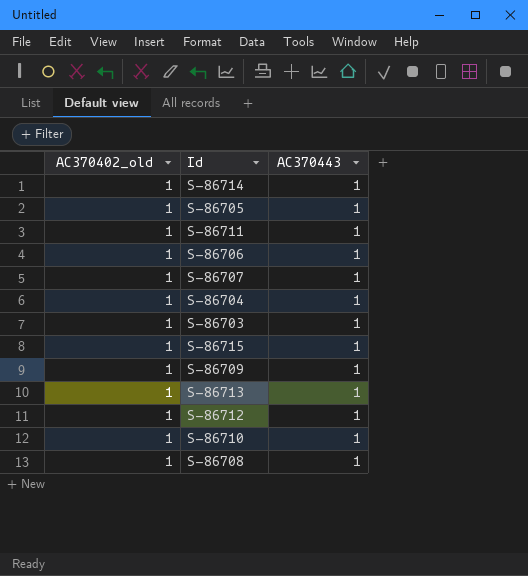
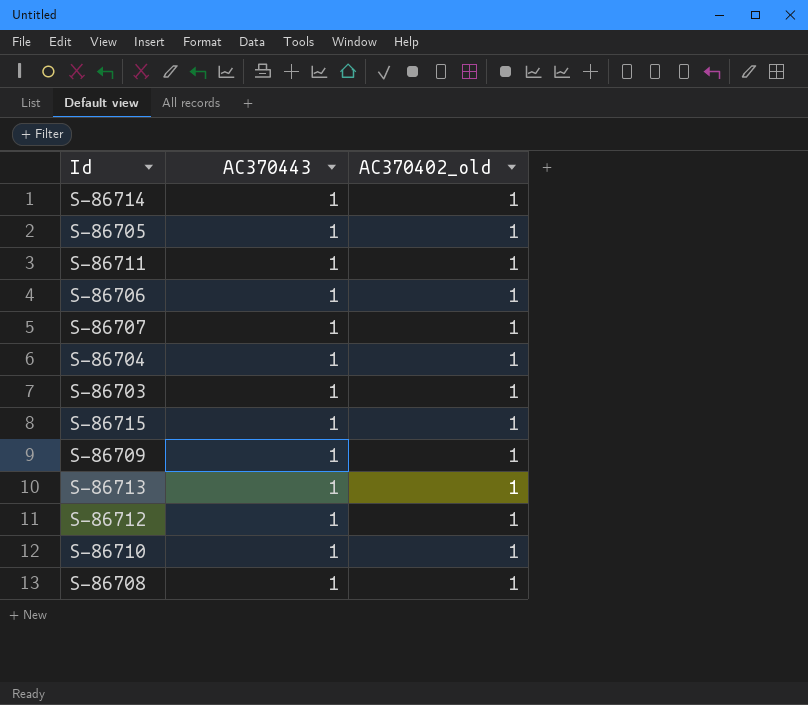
column AC370402_old | position: 1 -> 3

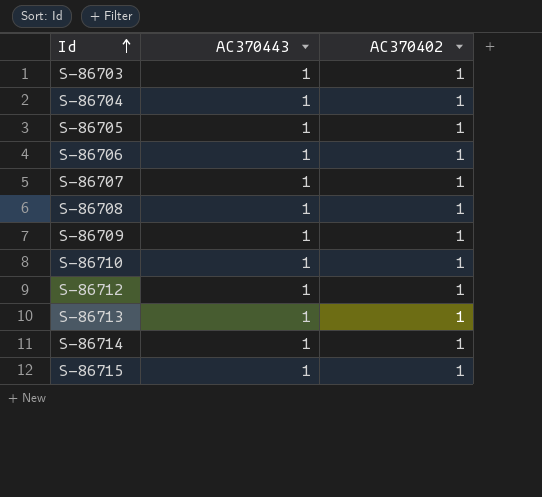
row order: none -> Id ascending
column name: AC370402_old -> AC370402
row S-86711: 1 | 1 -> none

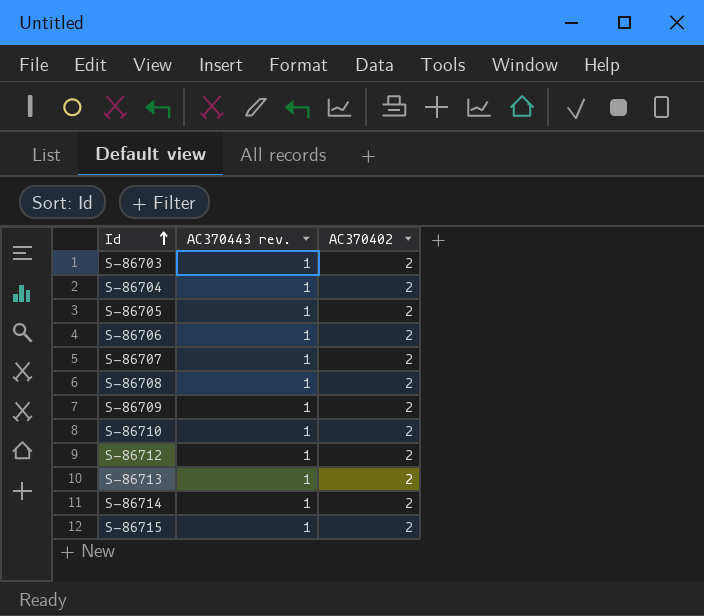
column name: AC370443 -> AC370443 rev.
S-86703 | AC370402: 1 -> 2
S-86704 | AC370402: 1 -> 2
S-86705 | AC370402: 1 -> 2
S-86706 | AC370402: 1 -> 2
S-86707 | AC370402: 1 -> 2
S-86708 | AC370402: 1 -> 2
S-86709 | AC370402: 1 -> 2
S-86710 | AC370402: 1 -> 2
S-86712 | AC370402: 1 -> 2
S-86713 | AC370402: 1 -> 2
S-86714 | AC370402: 1 -> 2
S-86715 | AC370402: 1 -> 2

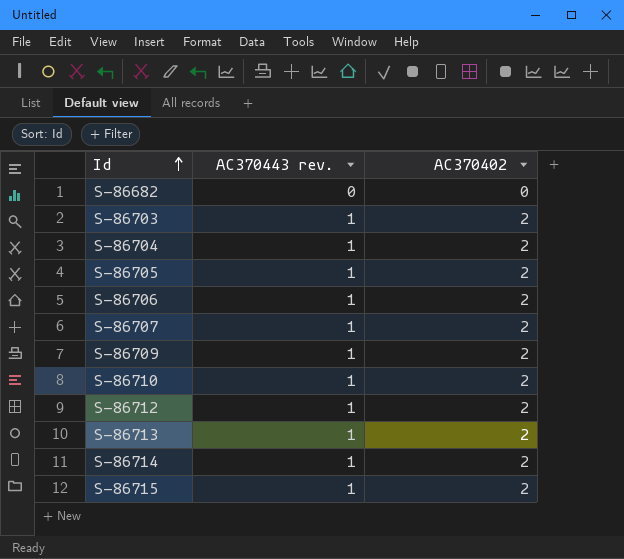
row S-86708: 1 | 2 -> none
row S-86682: none -> 0 | 0

